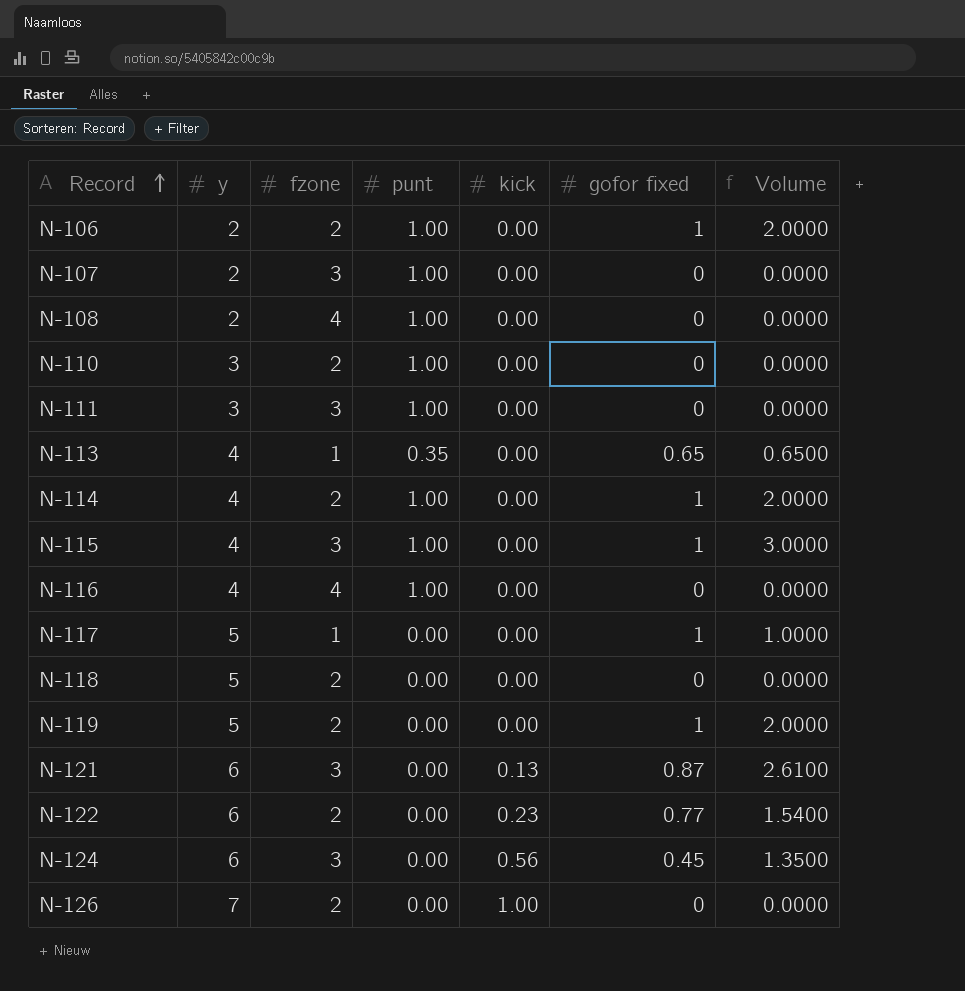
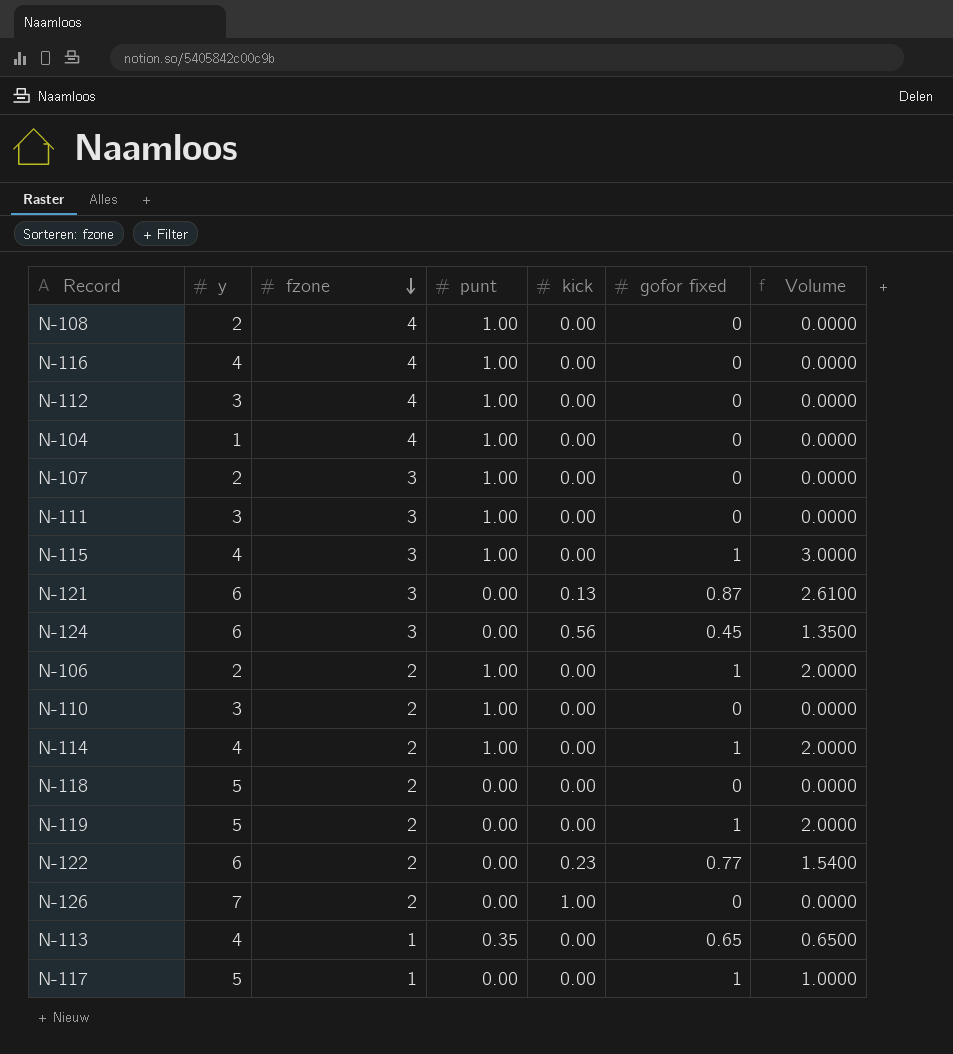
row order: Record ascending -> fzone descending
row N-112: none -> 3 | 4 | 1.00 | 0.00 | 0 | 0.0000
row N-104: none -> 1 | 4 | 1.00 | 0.00 | 0 | 0.0000

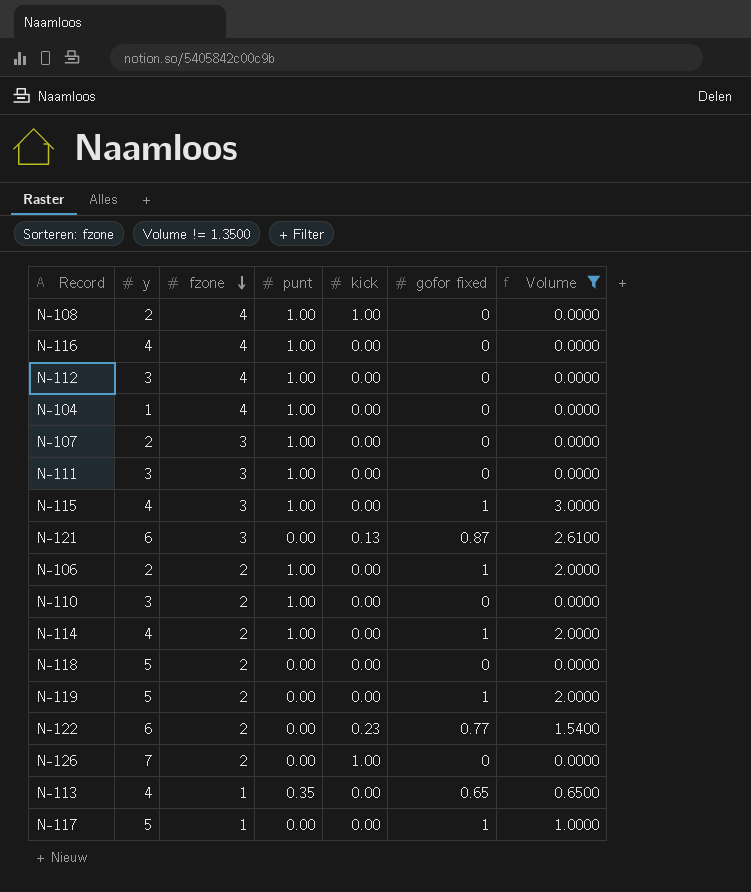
filter: none -> Volume != 1.3500
N-108 | kick: 0.00 -> 1.00

